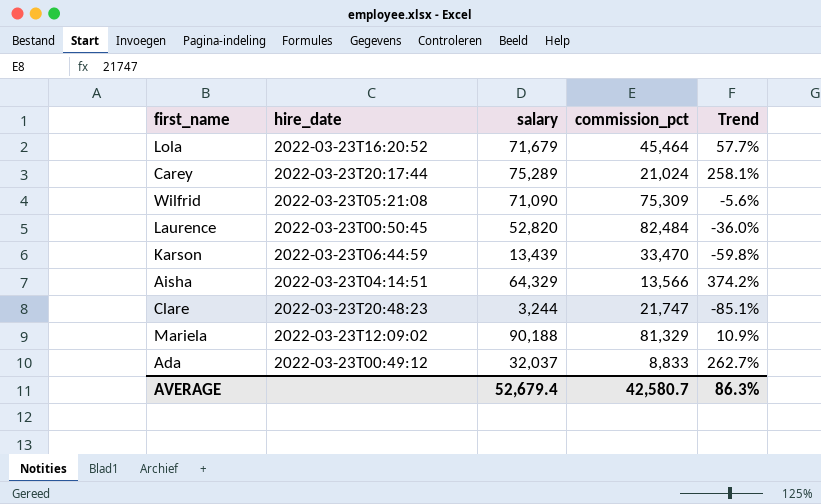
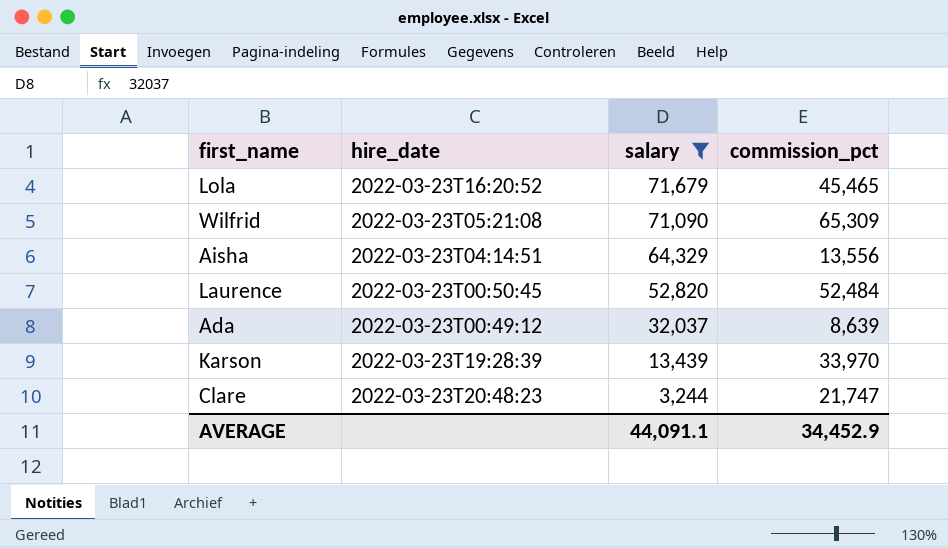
filter: none -> salary <= 71,679
row order: none -> salary descending
column Trend | formula: ([salary] - [commission_pct]) / [commission_pct] -> none
Lola | commission_pct: 45,464 -> 45,465
Wilfrid | commission_pct: 75,309 -> 65,309
Aisha | commission_pct: 13,566 -> 13,556
Laurence | commission_pct: 82,484 -> 52,484
Ada | commission_pct: 8,833 -> 8,639
Karson | hire_date: 2022-03-23T06:44:59 -> 2022-03-23T19:28:39
Karson | commission_pct: 33,470 -> 33,970
AVERAGE | salary: 52,679.4 -> 44,091.1
AVERAGE | commission_pct: 42,580.7 -> 34,452.9

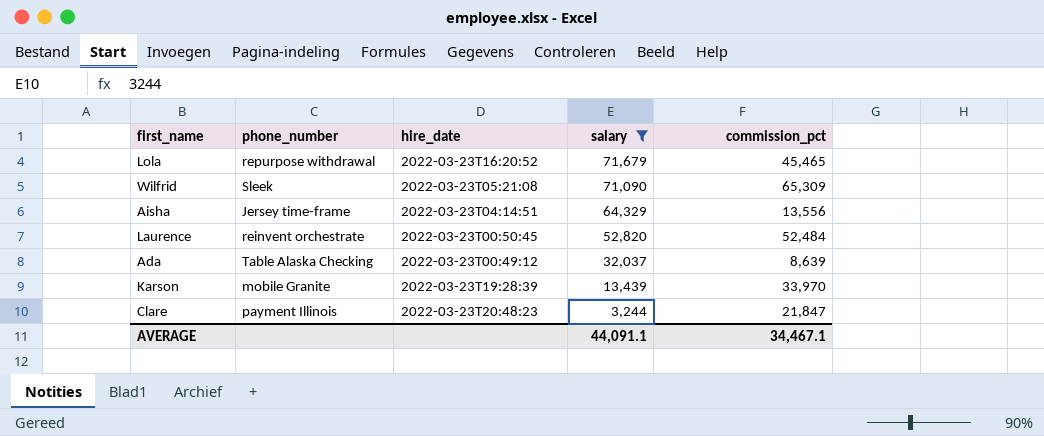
column phone_number | position: none -> 2
Clare | commission_pct: 21,747 -> 21,847
AVERAGE | commission_pct: 34,452.9 -> 34,467.1

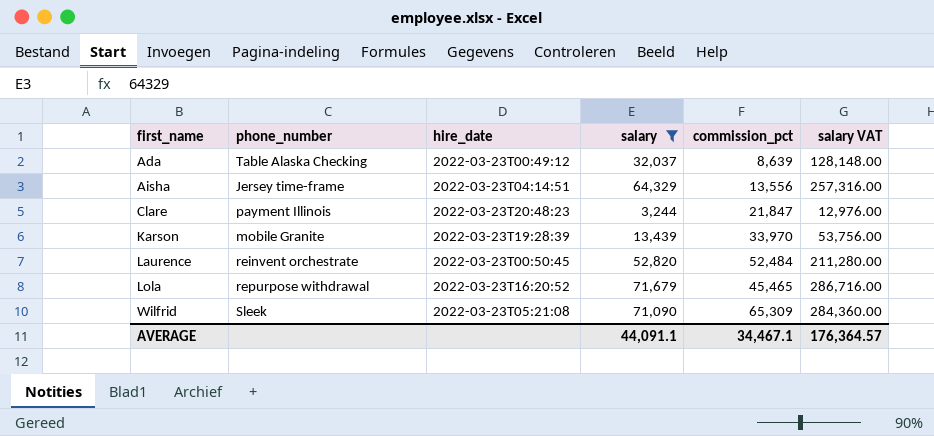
row order: salary descending -> first_name ascending
column salary VAT | formula: none -> [salary] * 4

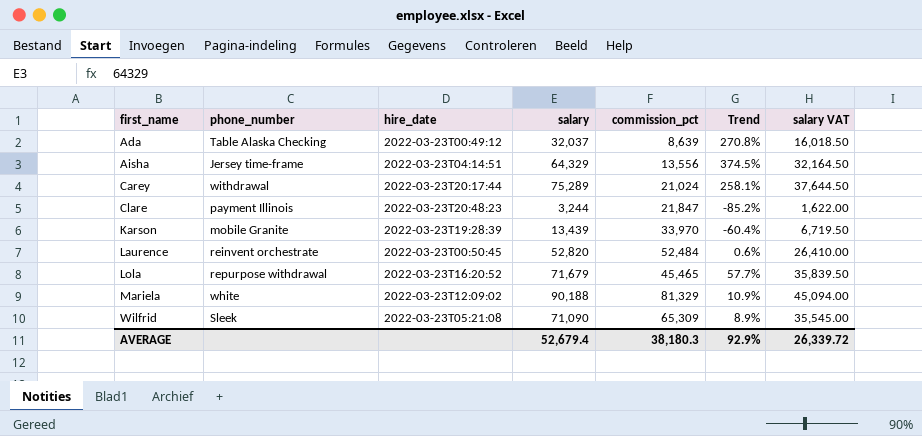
filter: salary <= 71,679 -> none
column Trend | formula: none -> ([salary] - [commission_pct]) / [commission_pct]
column salary VAT | formula: [salary] * 4 -> [salary] * 0.5
AVERAGE | salary: 44,091.1 -> 52,679.4
AVERAGE | commission_pct: 34,467.1 -> 38,180.3
AVERAGE | salary VAT: 176,364.57 -> 26,339.72

